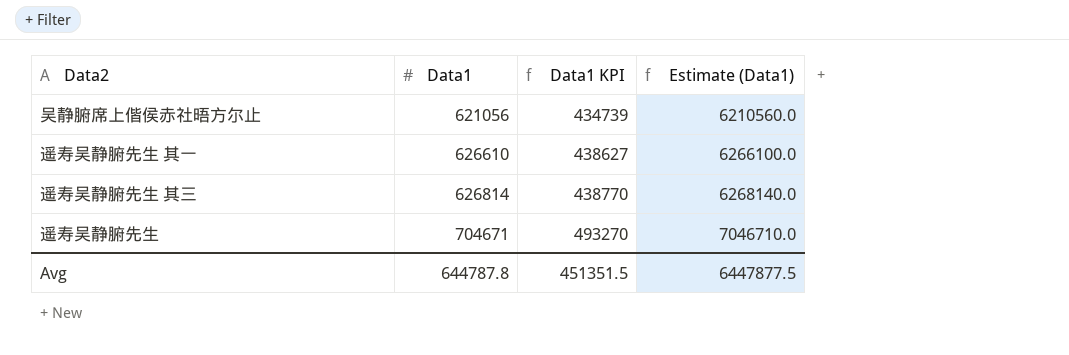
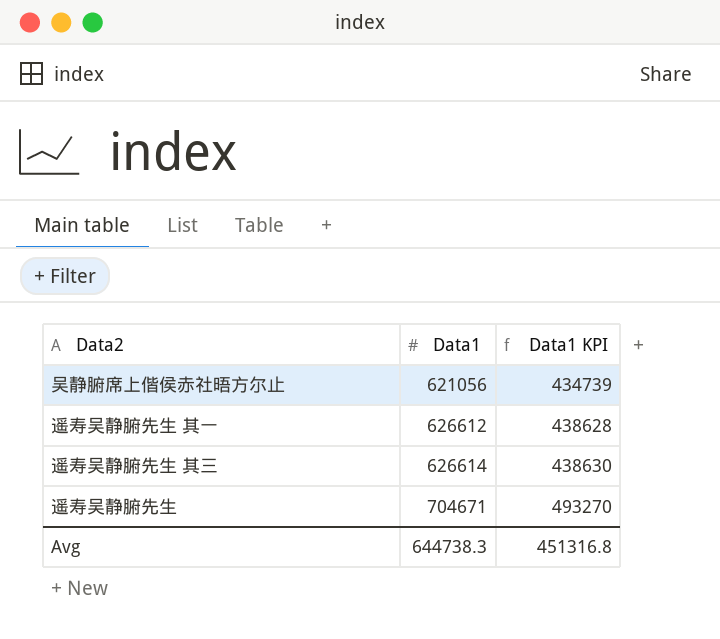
column Estimate (Data1) | formula: [Data1] * 10 -> none
遥寿吴静腑先生 其一 | Data1: 626610 -> 626612
遥寿吴静腑先生 其一 | Data1 KPI: 438627 -> 438628
遥寿吴静腑先生 其三 | Data1: 626814 -> 626614
遥寿吴静腑先生 其三 | Data1 KPI: 438770 -> 438630
Avg | Data1: 644787.8 -> 644738.3
Avg | Data1 KPI: 451351.5 -> 451316.8

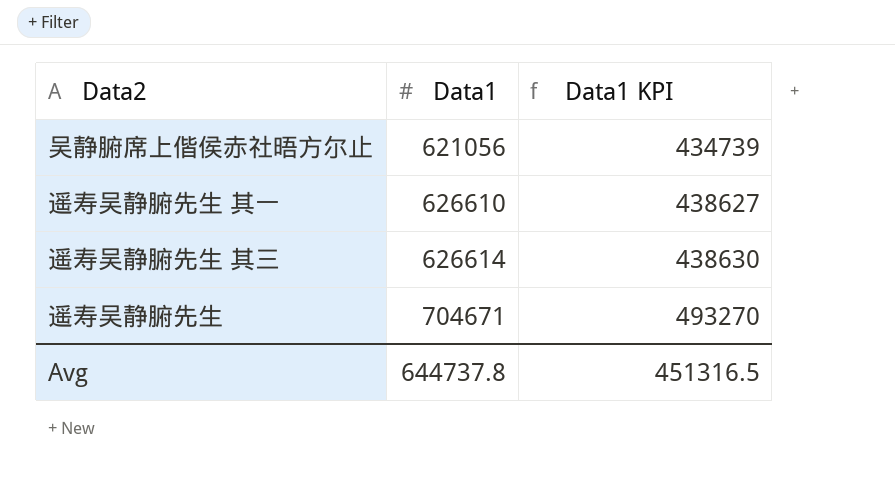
遥寿吴静腑先生 其一 | Data1: 626612 -> 626610
遥寿吴静腑先生 其一 | Data1 KPI: 438628 -> 438627
Avg | Data1: 644738.3 -> 644737.8
Avg | Data1 KPI: 451316.8 -> 451316.5

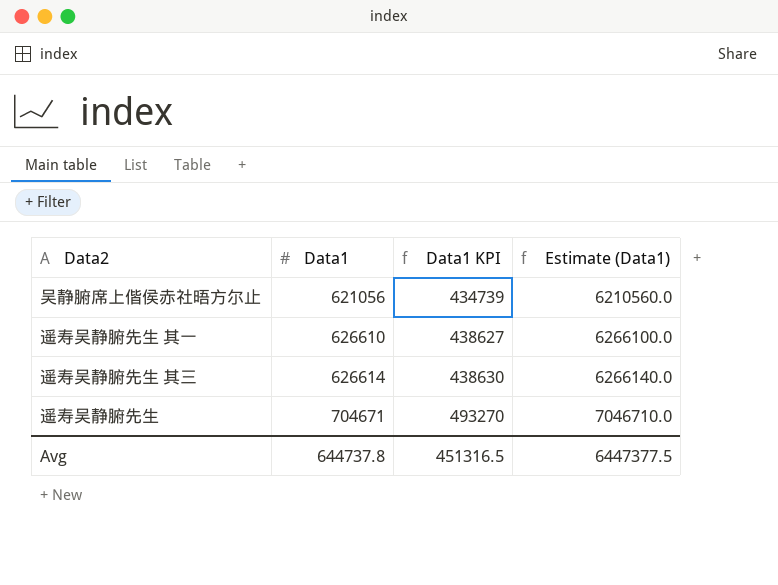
column Estimate (Data1) | formula: none -> [Data1] * 10

